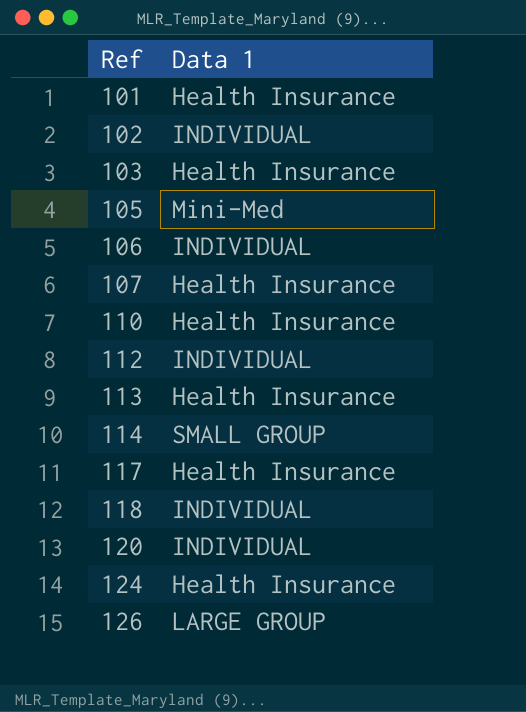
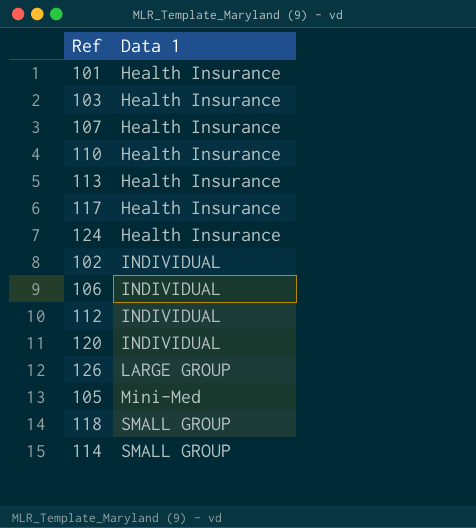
row order: Ref ascending -> Data 1 ascending
118 | Data 1: INDIVIDUAL -> SMALL GROUP

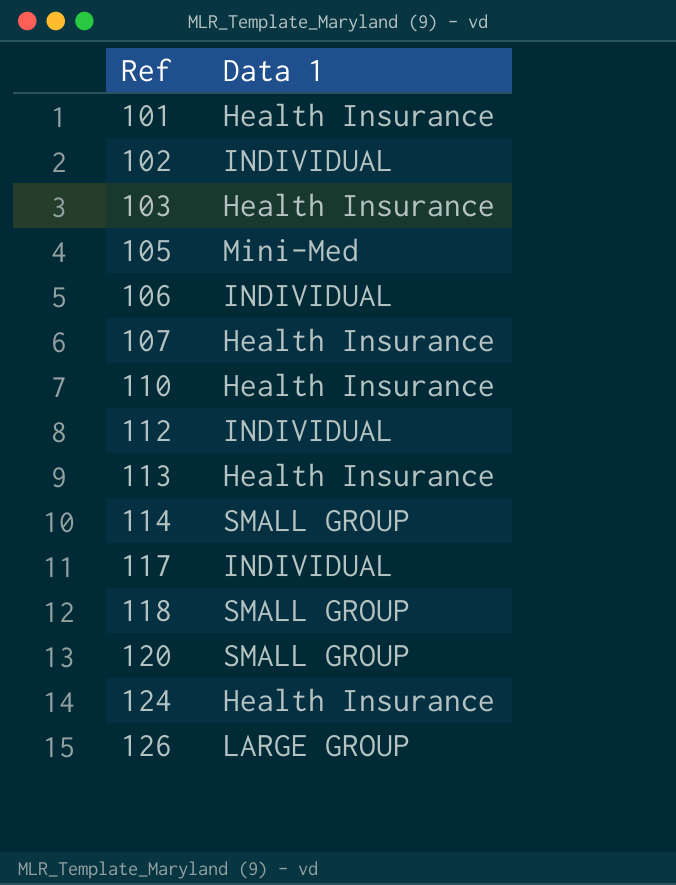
row order: Data 1 ascending -> Ref ascending
117 | Data 1: Health Insurance -> INDIVIDUAL
120 | Data 1: INDIVIDUAL -> SMALL GROUP

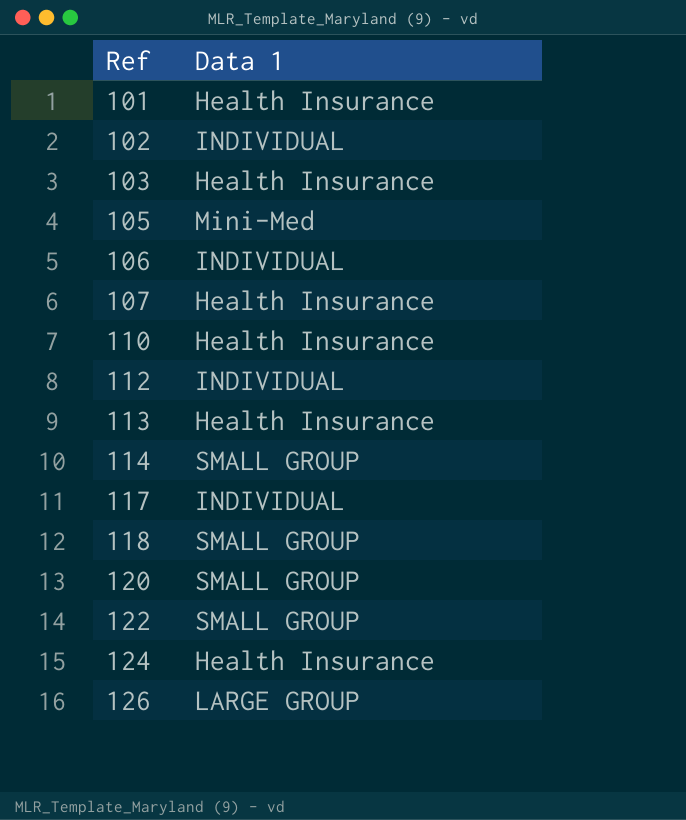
row 122: none -> SMALL GROUP

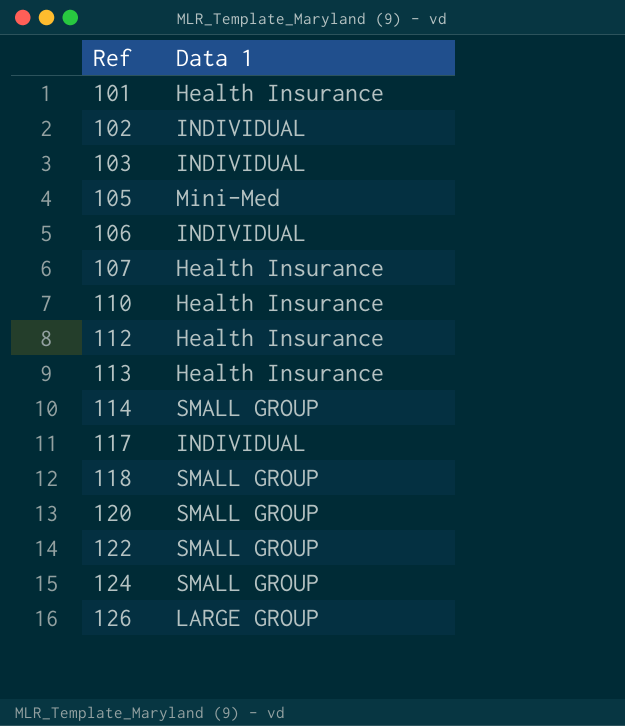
103 | Data 1: Health Insurance -> INDIVIDUAL
112 | Data 1: INDIVIDUAL -> Health Insurance
124 | Data 1: Health Insurance -> SMALL GROUP

